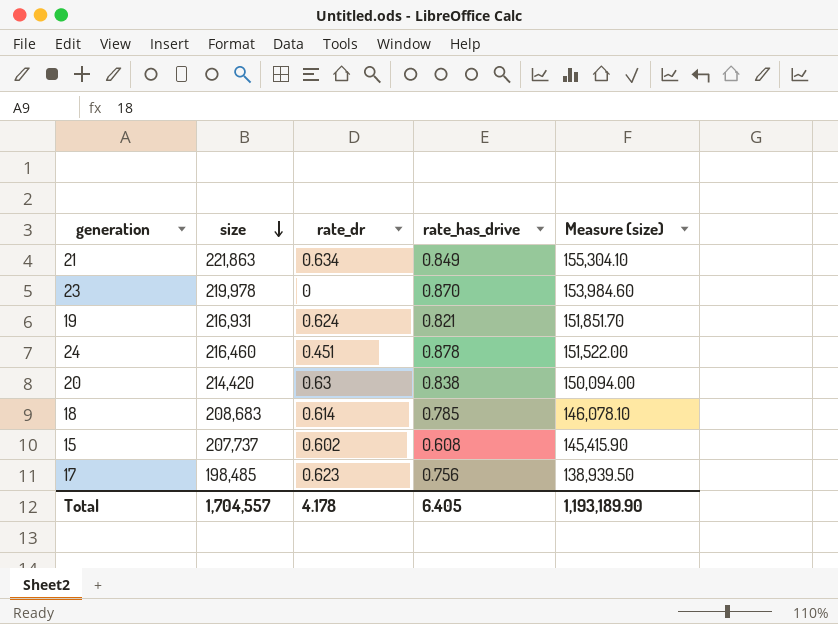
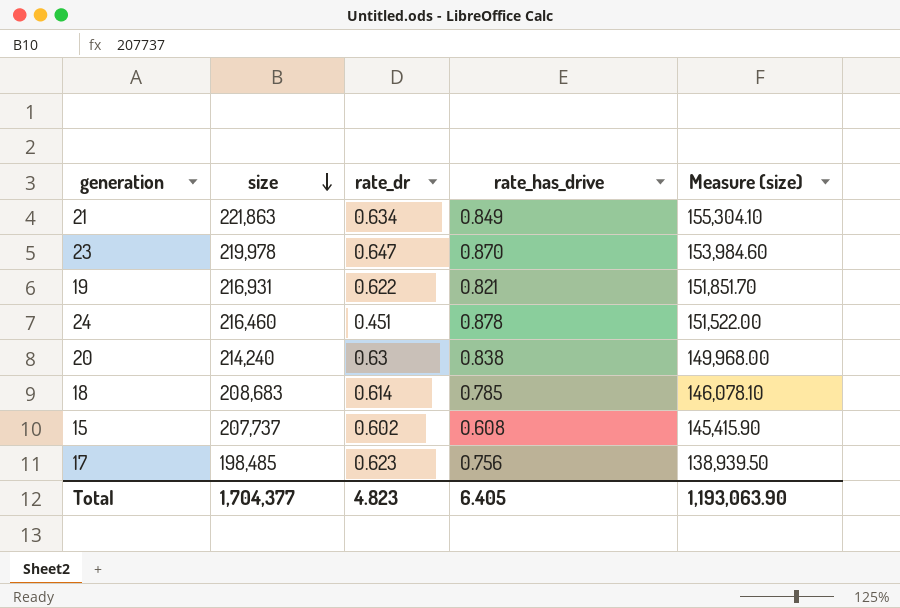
23 | rate_dr: 0 -> 0.647
19 | rate_dr: 0.624 -> 0.622
20 | size: 214,420 -> 214,240
20 | Measure (size): 150,094.00 -> 149,968.00
Total | size: 1,704,557 -> 1,704,377
Total | rate_dr: 4.178 -> 4.823
Total | Measure (size): 1,193,189.90 -> 1,193,063.90

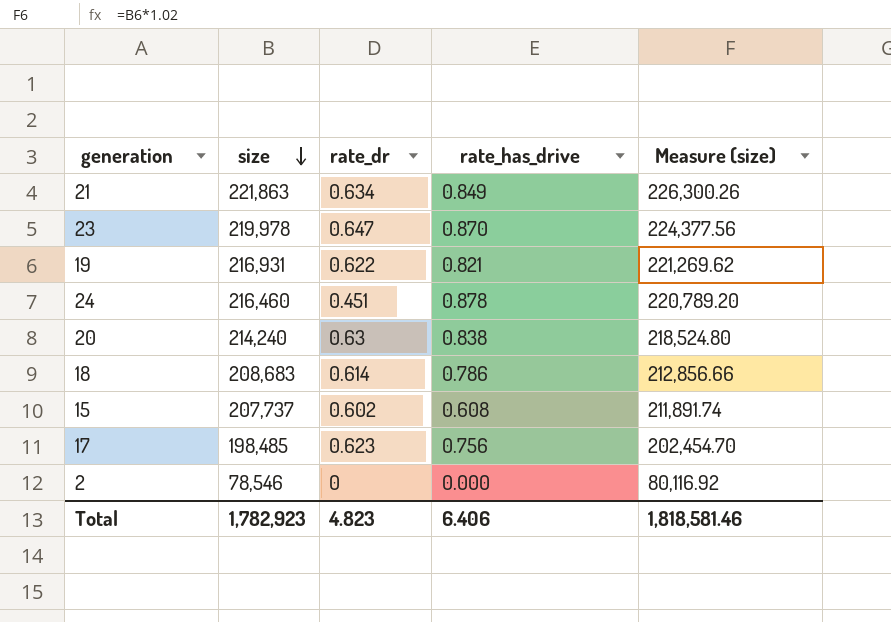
column Measure (size) | formula: [size] * 0.7 -> [size] * 1.02
18 | rate_has_drive: 0.785 -> 0.786
row 2: none -> 78,546 | 0 | 0.000 | 80,116.92
Total | size: 1,704,377 -> 1,782,923
Total | rate_has_drive: 6.405 -> 6.406
Total | Measure (size): 1,193,063.90 -> 1,818,581.46

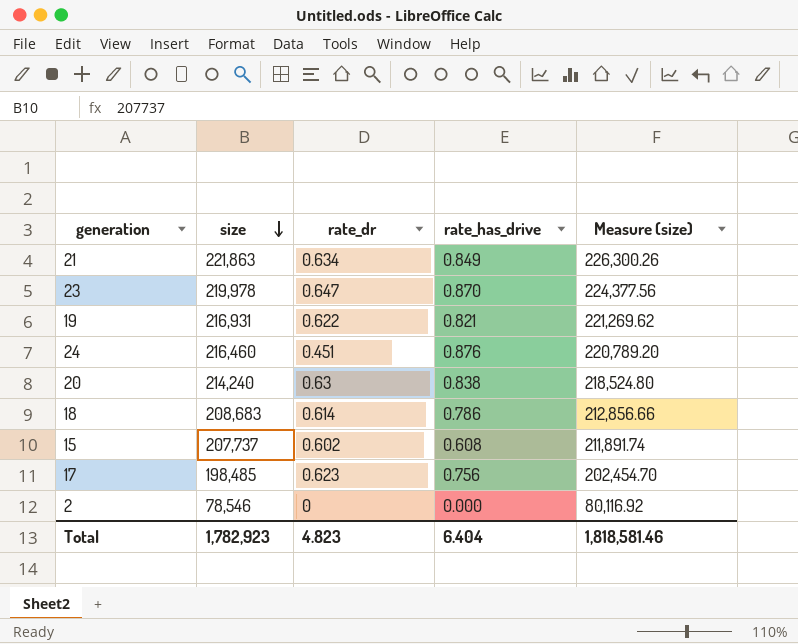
24 | rate_has_drive: 0.878 -> 0.876
Total | rate_has_drive: 6.406 -> 6.404

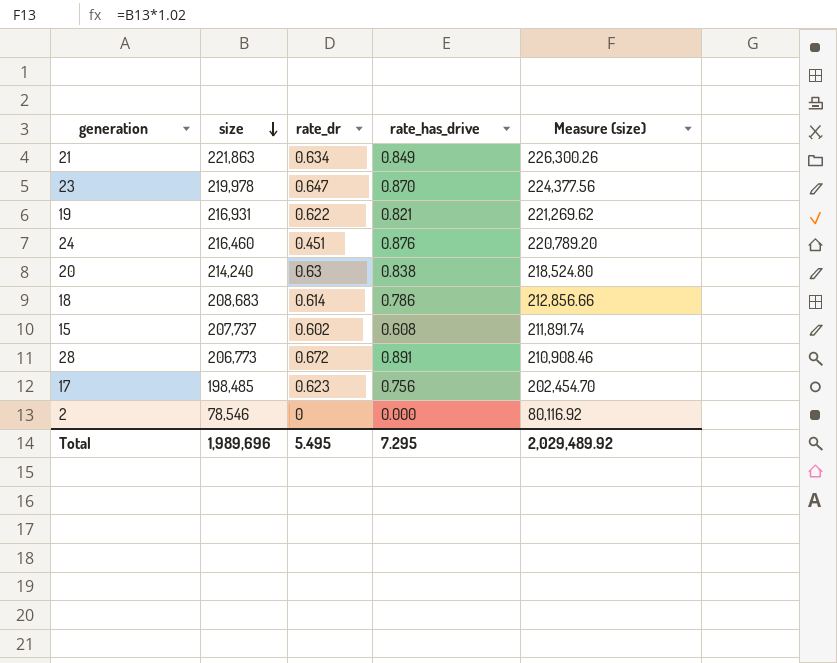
row 28: none -> 206,773 | 0.672 | 0.891 | 210,908.46
Total | size: 1,782,923 -> 1,989,696
Total | rate_dr: 4.823 -> 5.495
Total | rate_has_drive: 6.404 -> 7.295
Total | Measure (size): 1,818,581.46 -> 2,029,489.92

